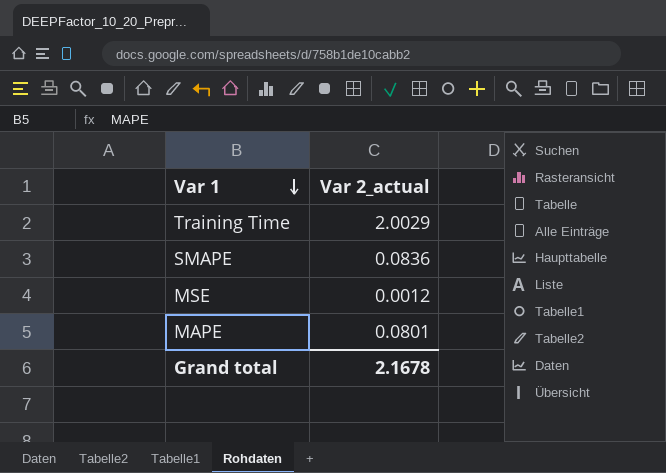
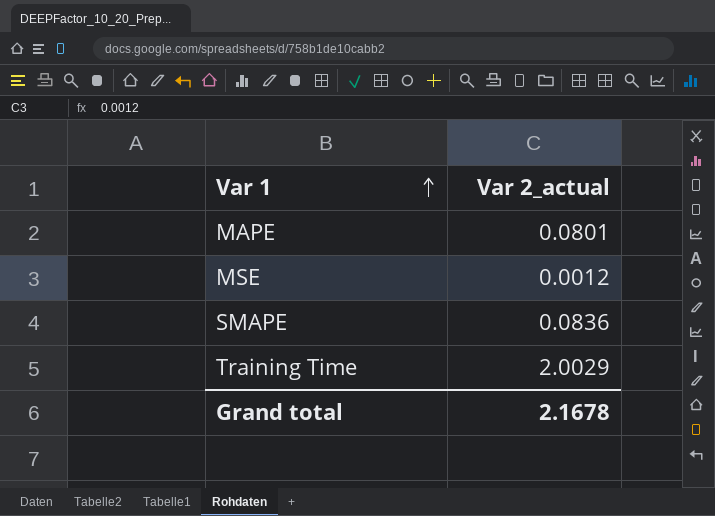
row order: Var 1 descending -> Var 1 ascending

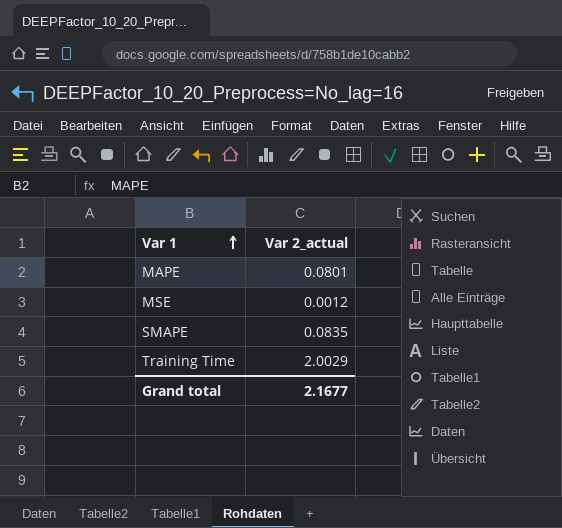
SMAPE | Var 2_actual: 0.0836 -> 0.0835
Grand total | Var 2_actual: 2.1678 -> 2.1677

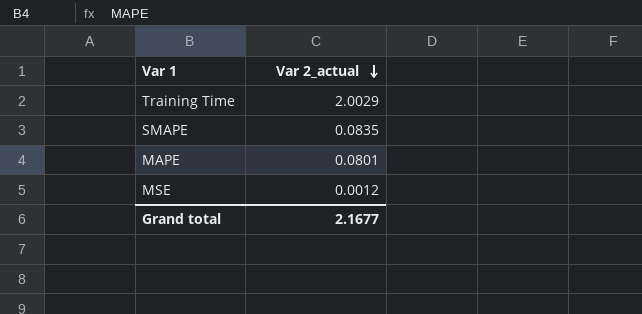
row order: Var 1 ascending -> Var 2_actual descending

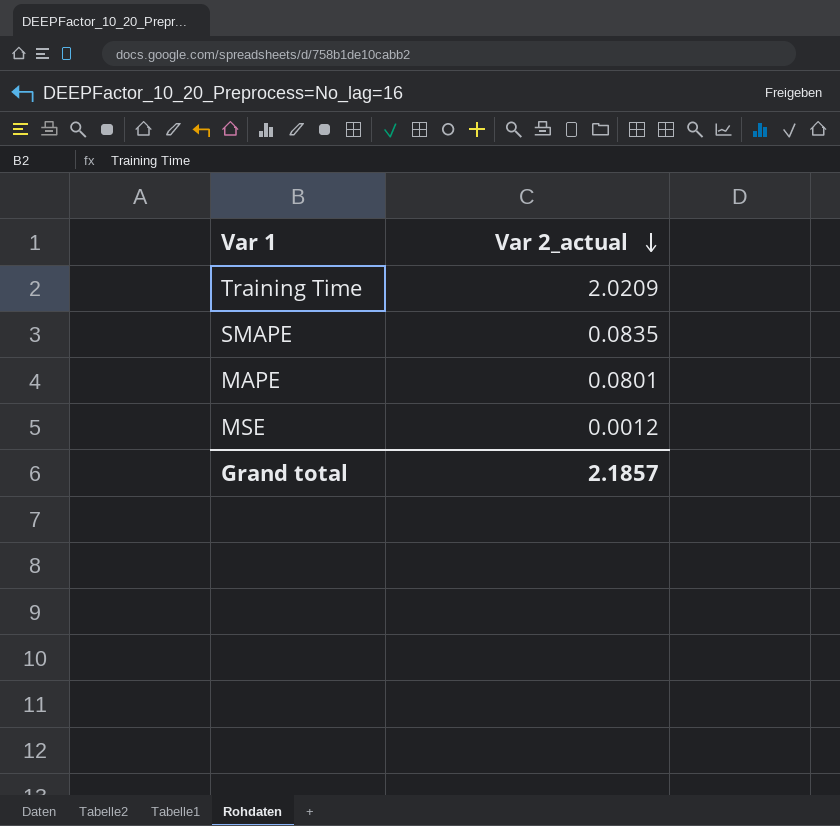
Training Time | Var 2_actual: 2.0029 -> 2.0209
Grand total | Var 2_actual: 2.1677 -> 2.1857

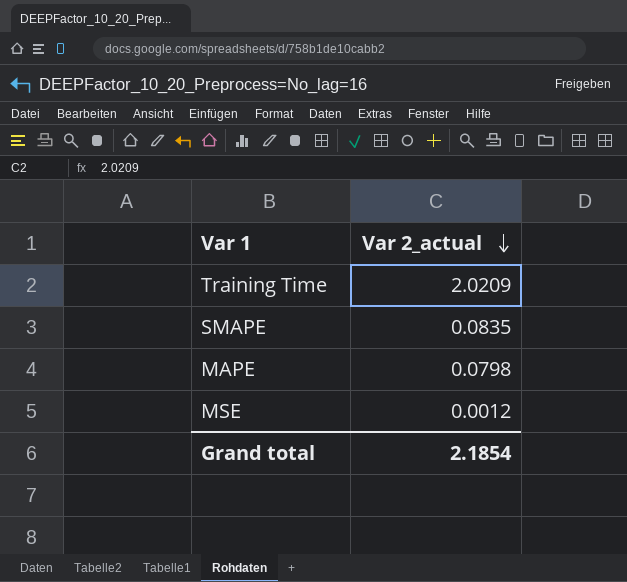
MAPE | Var 2_actual: 0.0801 -> 0.0798
Grand total | Var 2_actual: 2.1857 -> 2.1854

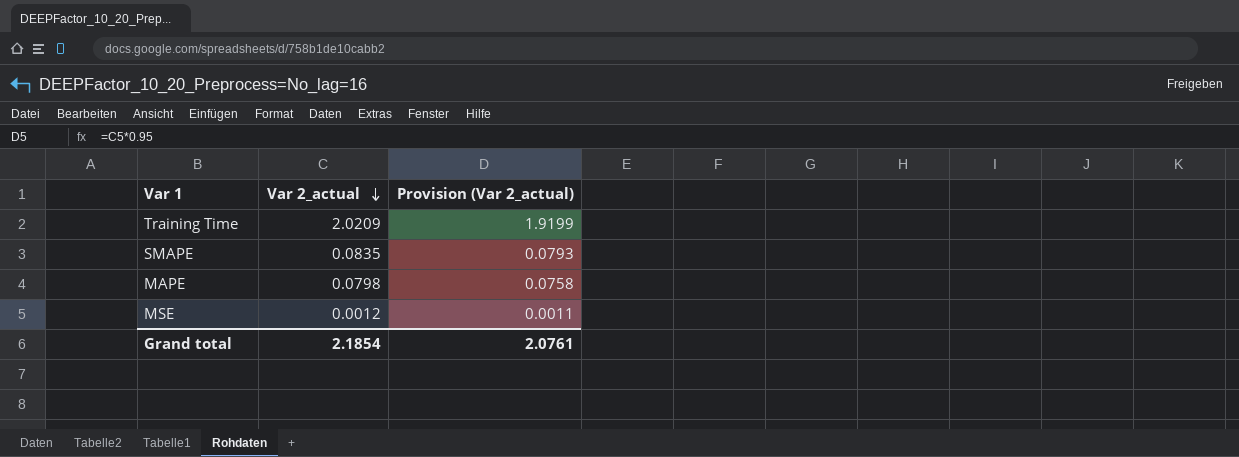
column Provision (Var 2_actual) | formula: none -> [Var 2_actual] * 0.95

